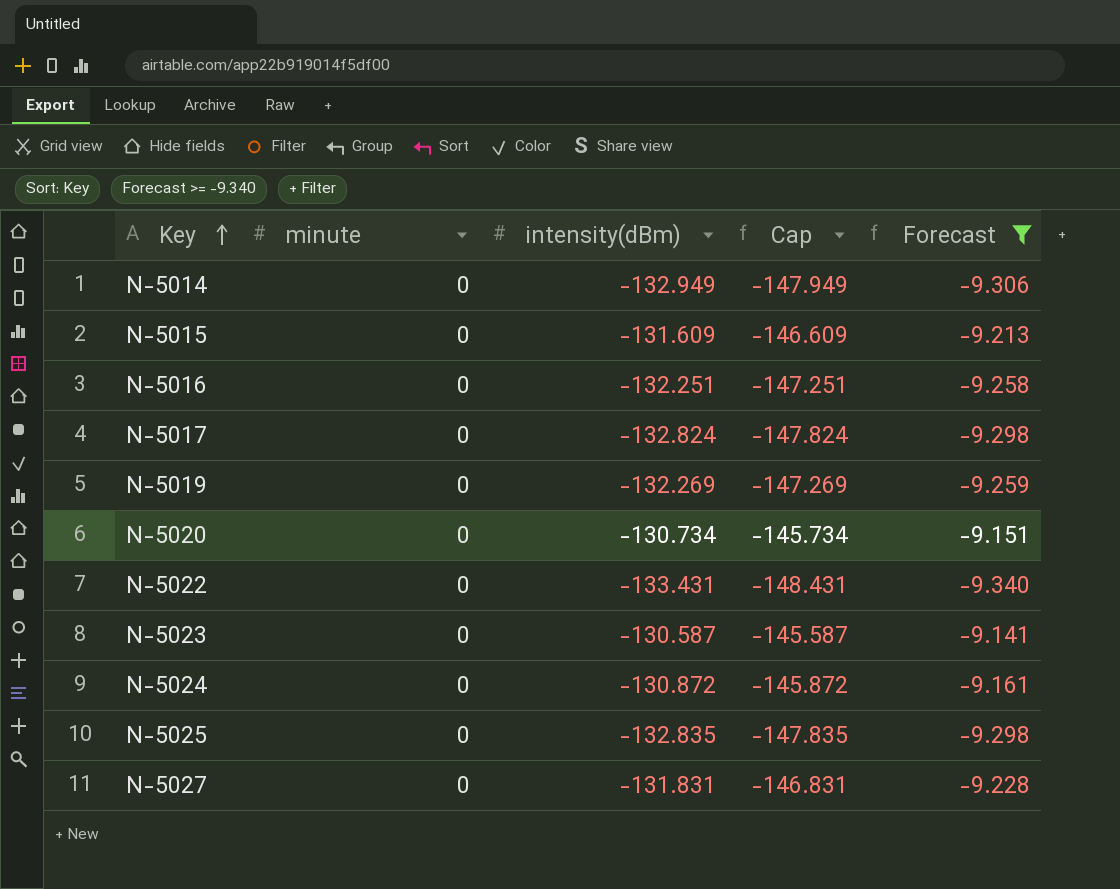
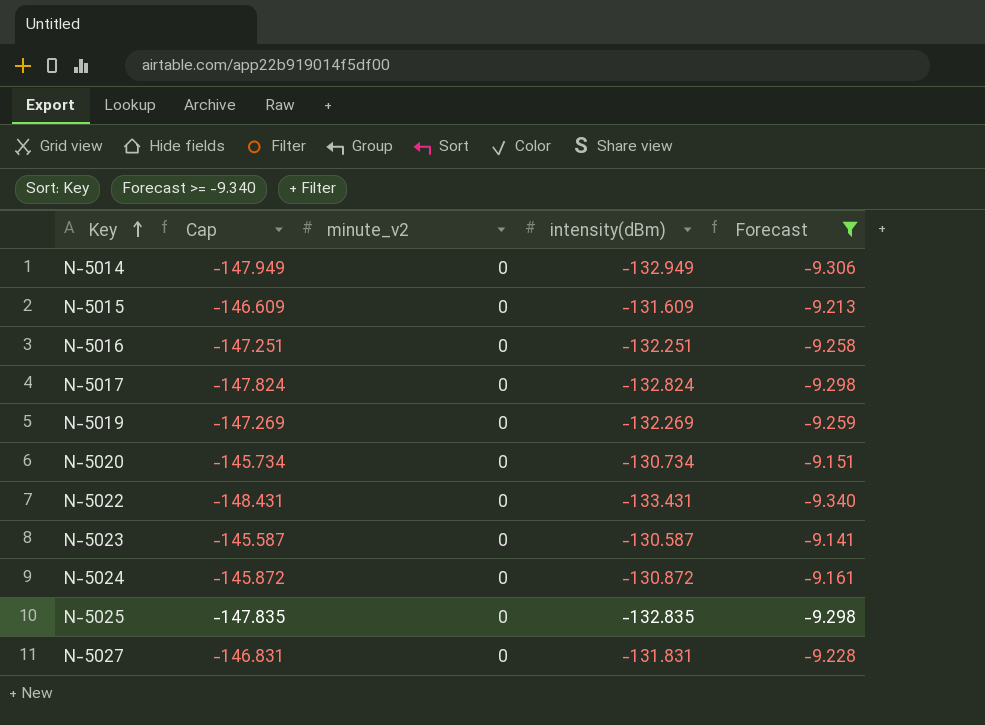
column Cap | position: 4 -> 2
column name: minute -> minute_v2

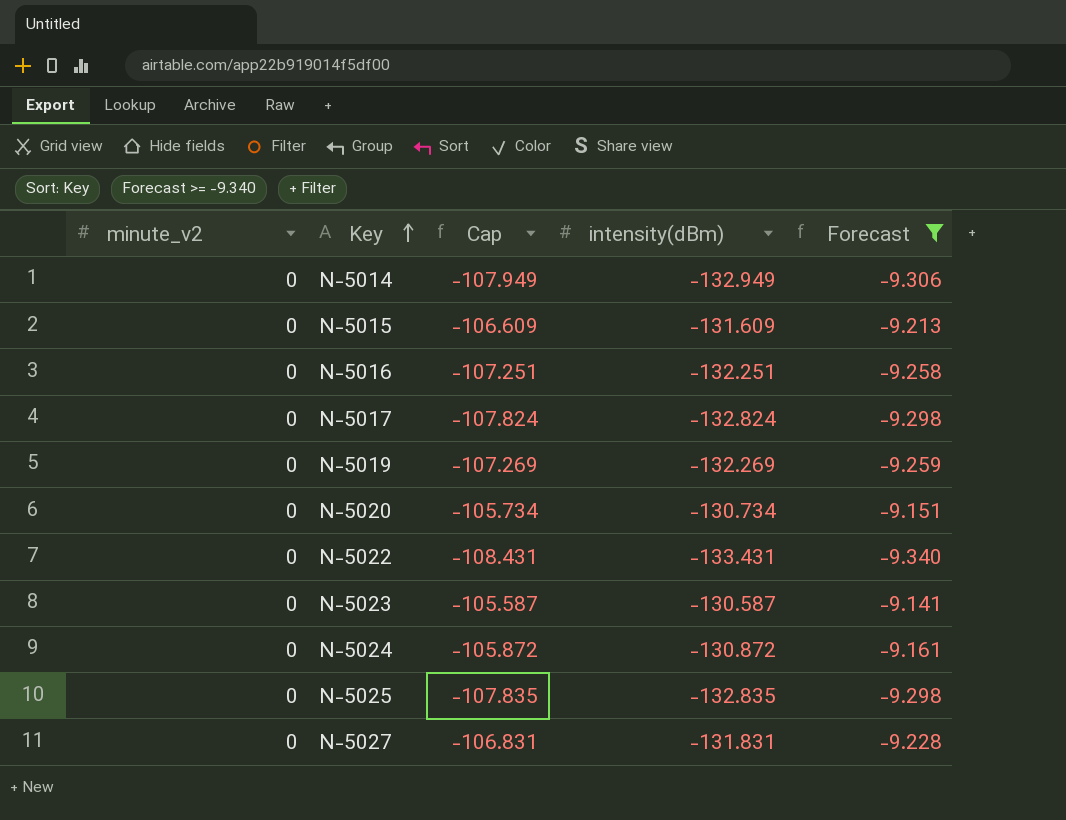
column minute_v2 | position: 3 -> 1
column Cap | formula: [intensity(dBm)] - 15 -> [intensity(dBm)] + 25

